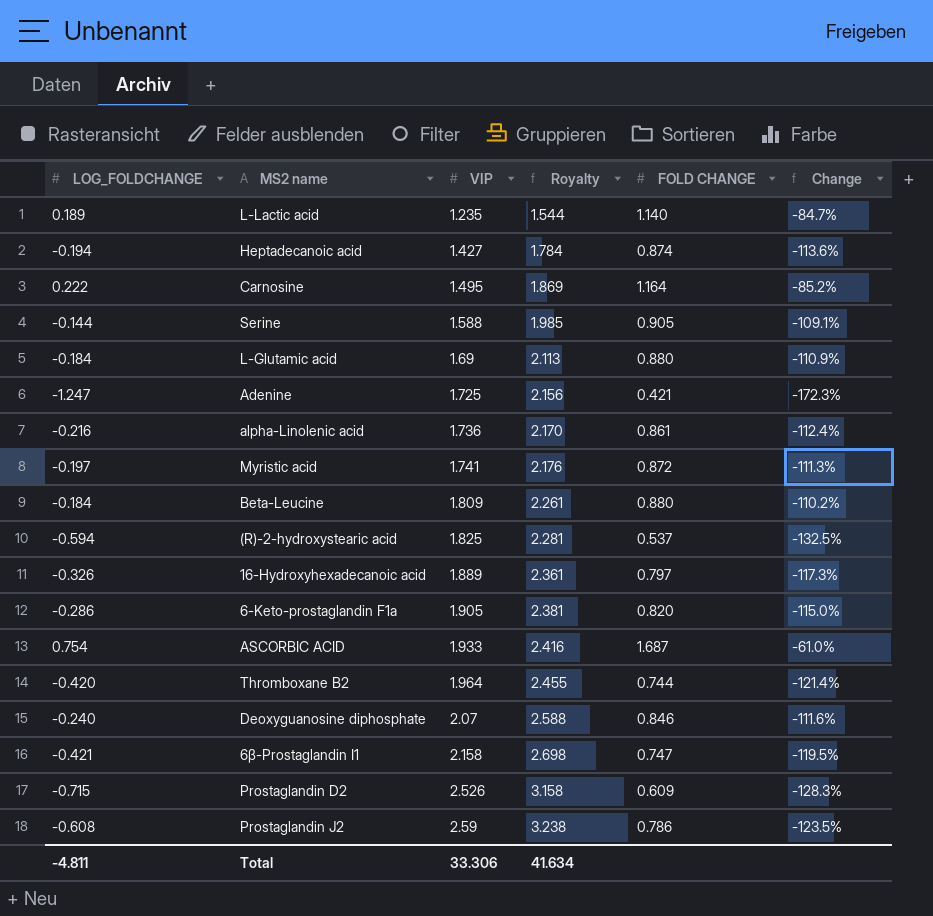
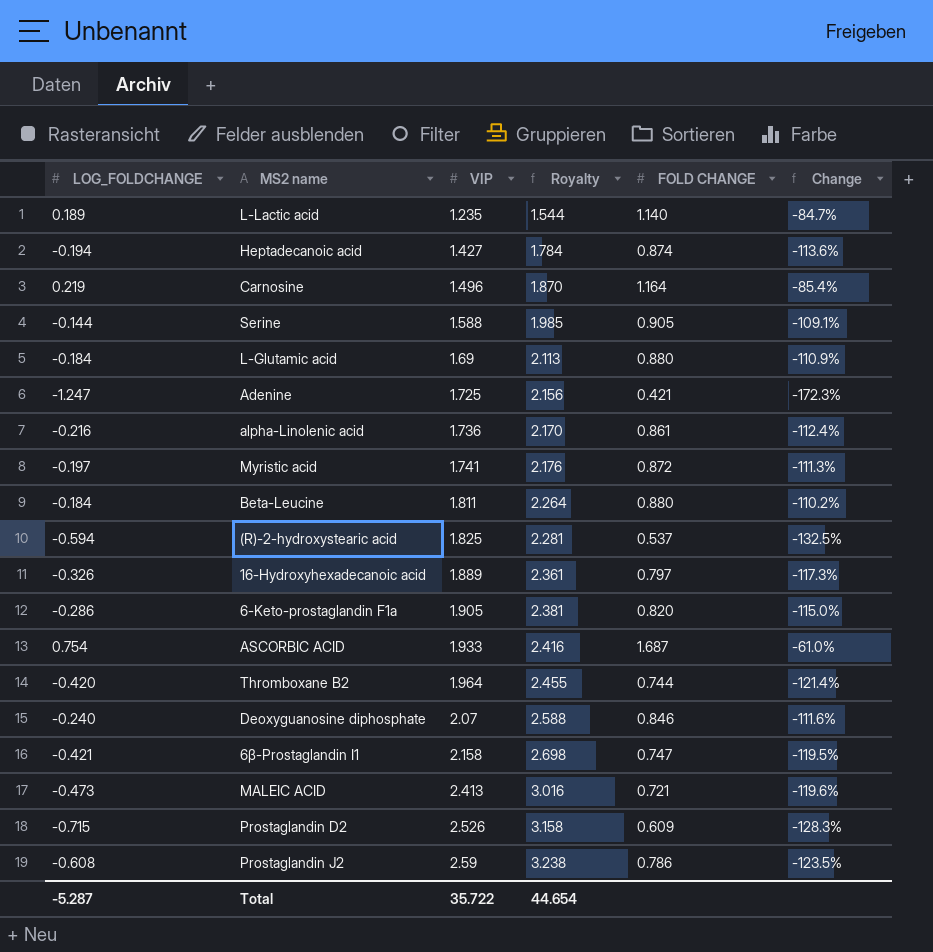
Carnosine | LOG_FOLDCHANGE: 0.222 -> 0.219
Carnosine | VIP: 1.495 -> 1.496
Carnosine | Royalty: 1.869 -> 1.870
Carnosine | Change: -85.2% -> -85.4%
Beta-Leucine | VIP: 1.809 -> 1.811
Beta-Leucine | Royalty: 2.261 -> 2.264
row MALEIC ACID: none -> -0.473 | 2.413 | 3.016 | 0.721 | -119.6%
Total | LOG_FOLDCHANGE: -4.811 -> -5.287
Total | VIP: 33.306 -> 35.722
Total | Royalty: 41.634 -> 44.654

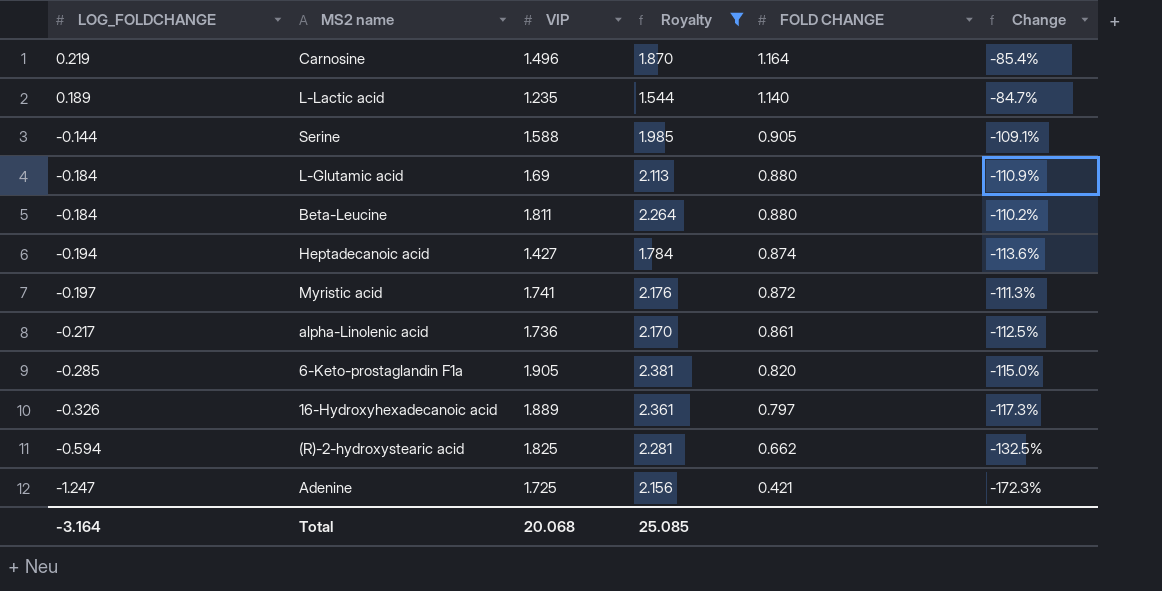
filter: none -> Royalty <= 2.381
row order: VIP ascending -> LOG_FOLDCHANGE descending
alpha-Linolenic acid | LOG_FOLDCHANGE: -0.216 -> -0.217
alpha-Linolenic acid | Change: -112.4% -> -112.5%
6-Keto-prostaglandin F1a | LOG_FOLDCHANGE: -0.286 -> -0.285
(R)-2-hydroxystearic acid | FOLD CHANGE: 0.537 -> 0.662
Total | LOG_FOLDCHANGE: -5.287 -> -3.164
Total | VIP: 35.722 -> 20.068
Total | Royalty: 44.654 -> 25.085

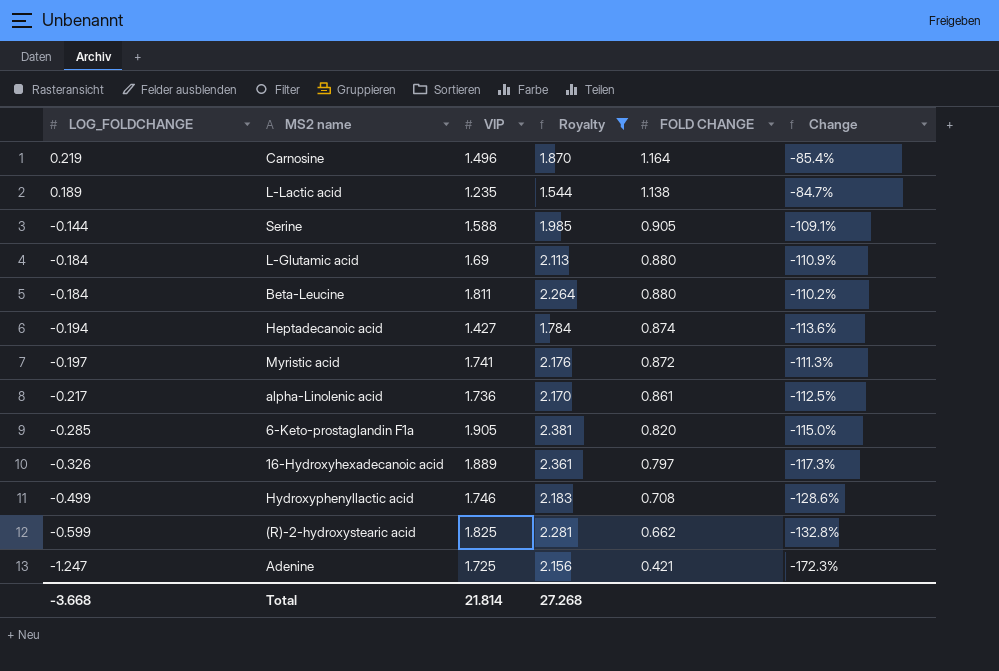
L-Lactic acid | FOLD CHANGE: 1.140 -> 1.138
row Hydroxyphenyllactic acid: none -> -0.499 | 1.746 | 2.183 | 0.708 | -128.6%
(R)-2-hydroxystearic acid | LOG_FOLDCHANGE: -0.594 -> -0.599
(R)-2-hydroxystearic acid | Change: -132.5% -> -132.8%
Total | LOG_FOLDCHANGE: -3.164 -> -3.668
Total | VIP: 20.068 -> 21.814
Total | Royalty: 25.085 -> 27.268

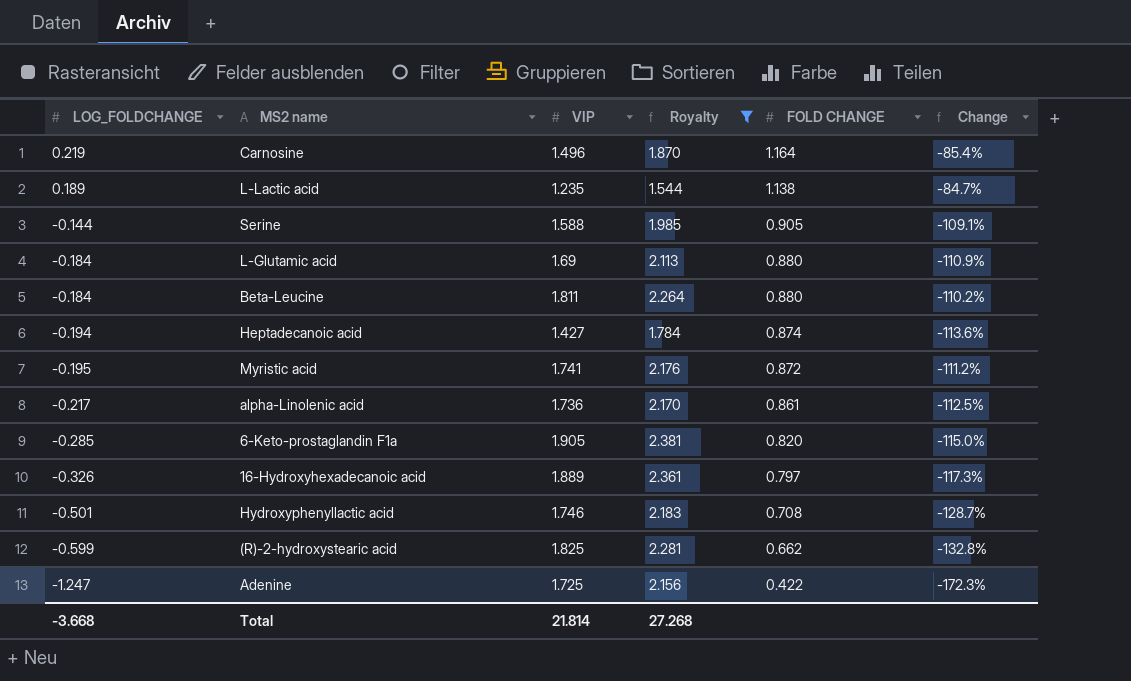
Myristic acid | LOG_FOLDCHANGE: -0.197 -> -0.195
Myristic acid | Change: -111.3% -> -111.2%
Hydroxyphenyllactic acid | LOG_FOLDCHANGE: -0.499 -> -0.501
Hydroxyphenyllactic acid | Change: -128.6% -> -128.7%
Adenine | FOLD CHANGE: 0.421 -> 0.422

